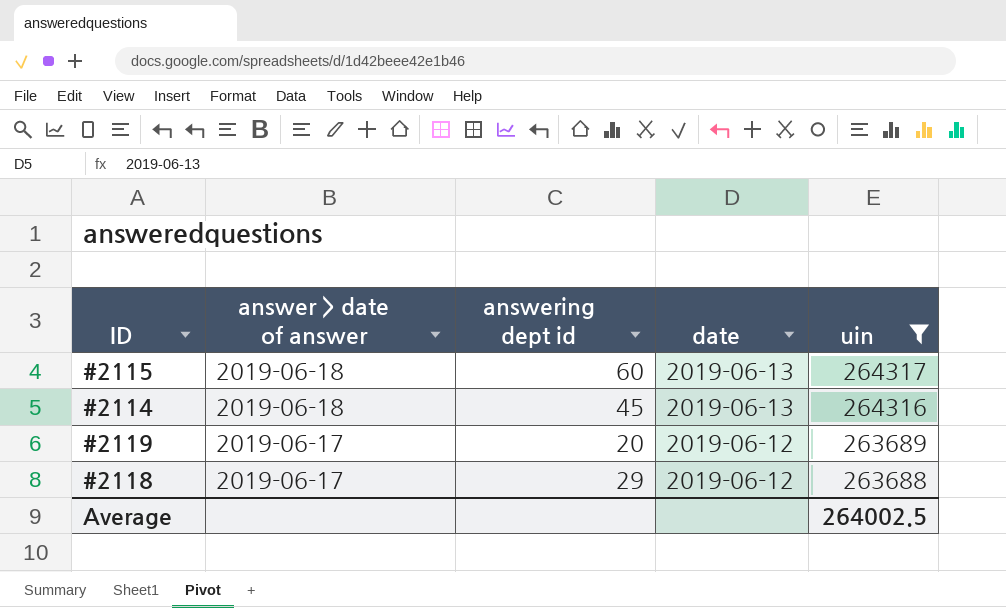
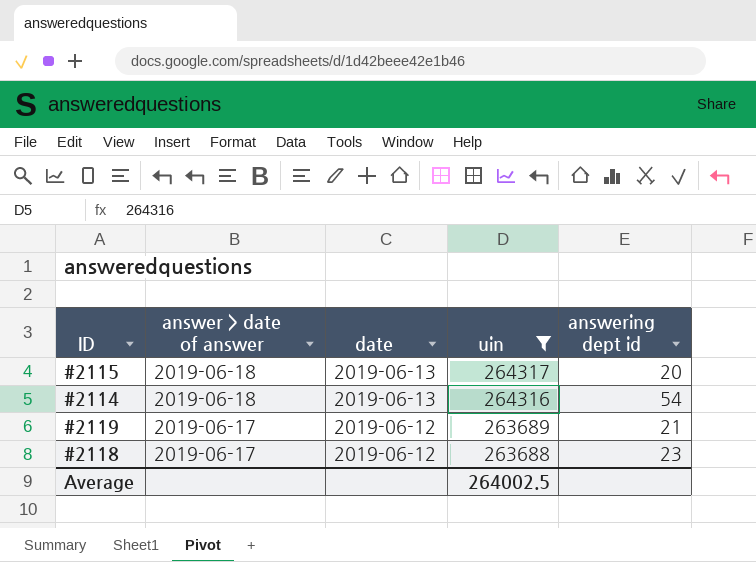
column answering dept id | position: 3 -> 5
#2115 | answering dept id: 60 -> 20
#2114 | answering dept id: 45 -> 54
#2119 | answering dept id: 20 -> 21
#2118 | answering dept id: 29 -> 23

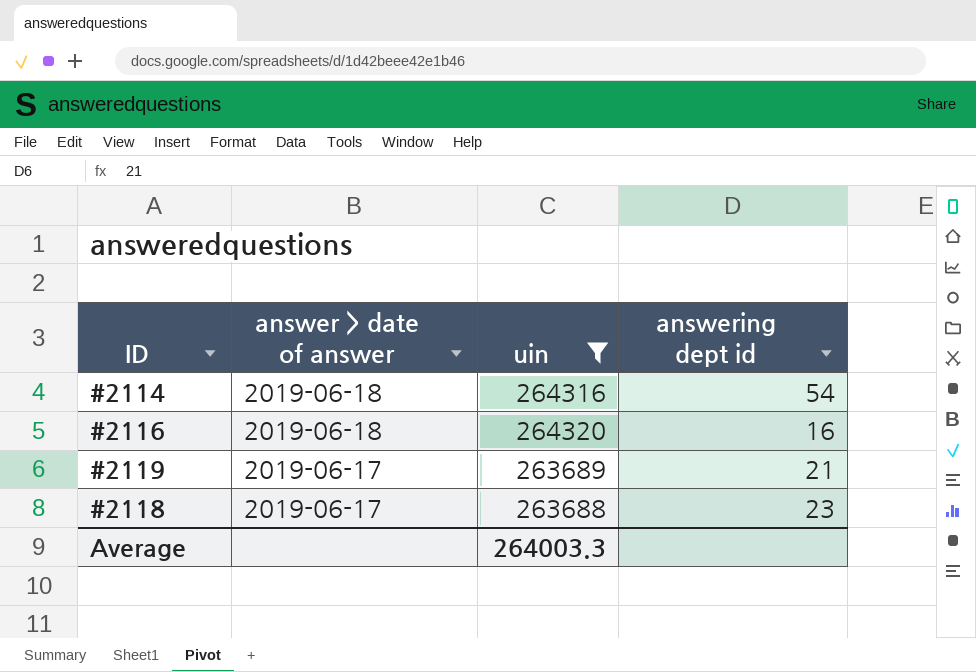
column date | position: 3 -> none
row #2115: 2019-06-18 | 2019-06-13 | 264317 | 20 -> none
row #2116: none -> 2019-06-18 | 264320 | 16
Average | uin: 264002.5 -> 264003.3

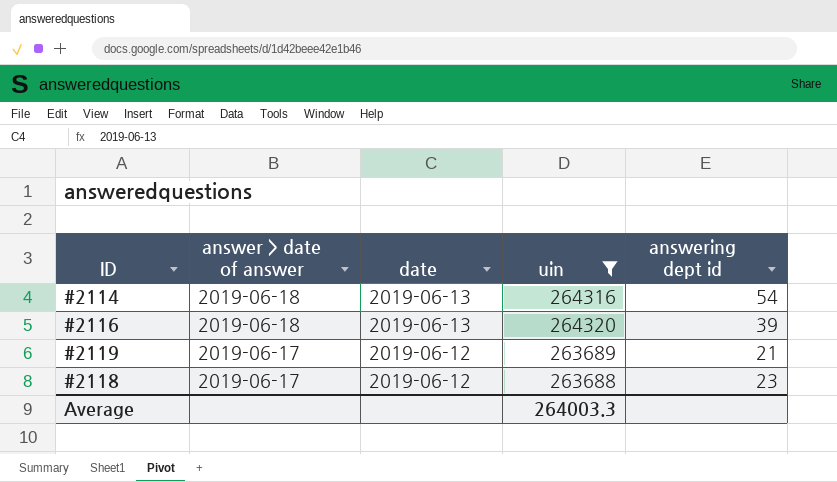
column date | position: none -> 3
#2116 | answering dept id: 16 -> 39

